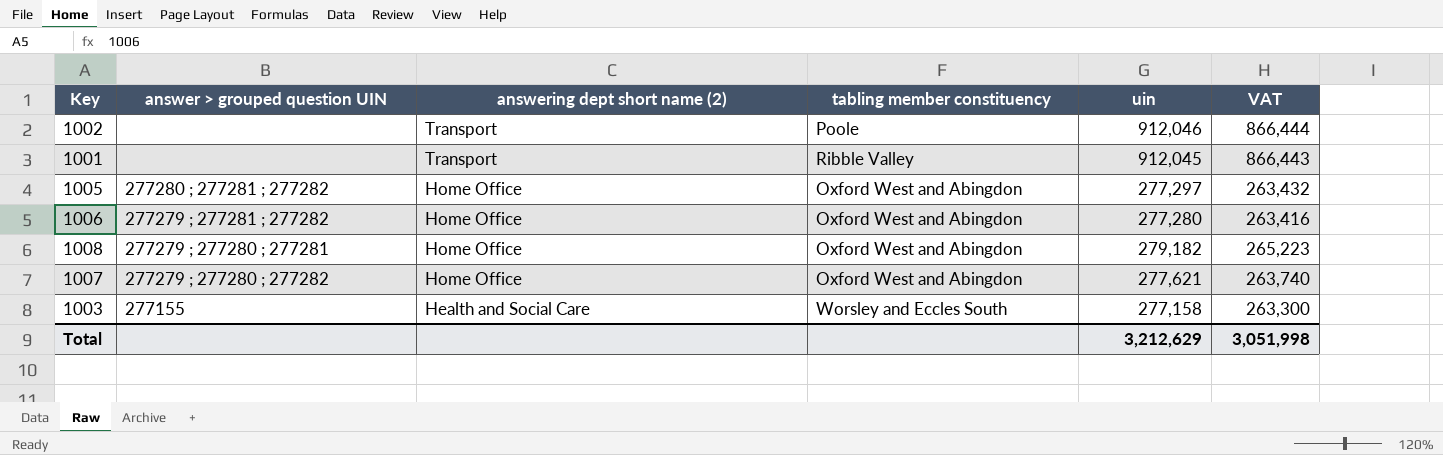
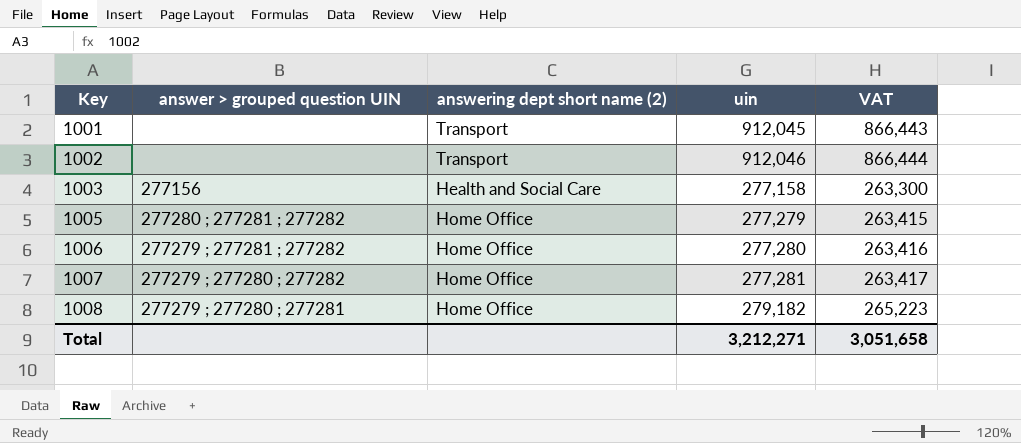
row order: answering dept short name (2) descending -> Key ascending
column tabling member constituency | position: 4 -> none
1003 | answer > grouped question UIN: 277155 -> 277156
1005 | uin: 277,297 -> 277,279
1005 | VAT: 263,432 -> 263,415
1007 | uin: 277,621 -> 277,281
1007 | VAT: 263,740 -> 263,417
Total | uin: 3,212,629 -> 3,212,271
Total | VAT: 3,051,998 -> 3,051,658

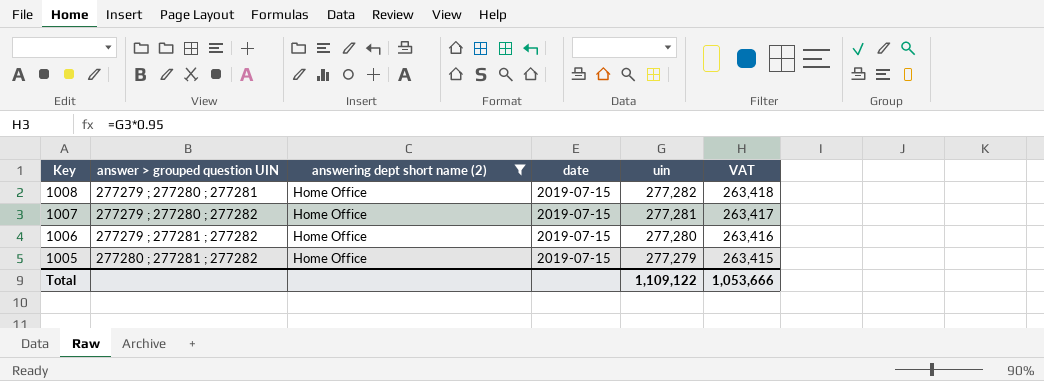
filter: none -> answering dept short name (2) = Home Office
row order: Key ascending -> Key descending
column date | position: none -> 4
1008 | uin: 279,182 -> 277,282
1008 | VAT: 265,223 -> 263,418
Total | uin: 3,212,271 -> 1,109,122
Total | VAT: 3,051,658 -> 1,053,666

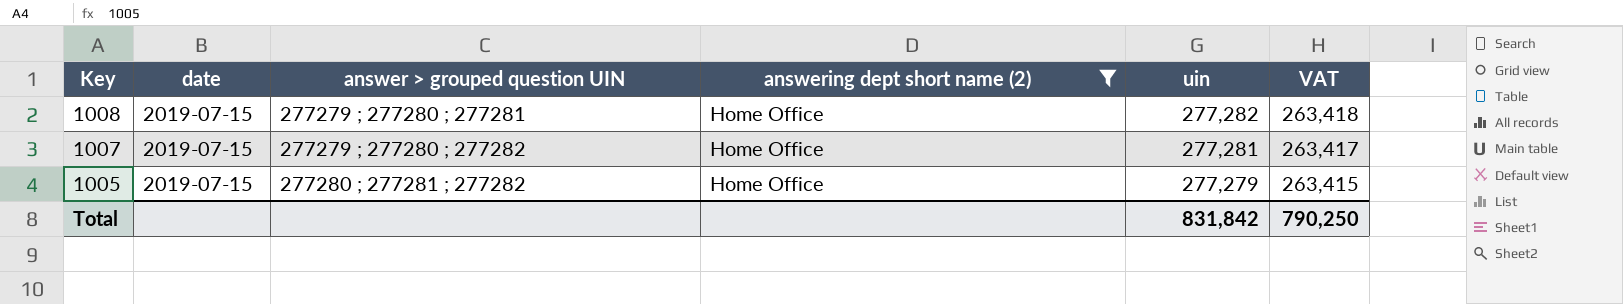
column date | position: 4 -> 2
row 1006: 277279 ; 277281 ; 277282 | Home Office | 2019-07-15 | 277,280 | 263,416 -> none
Total | uin: 1,109,122 -> 831,842
Total | VAT: 1,053,666 -> 790,250

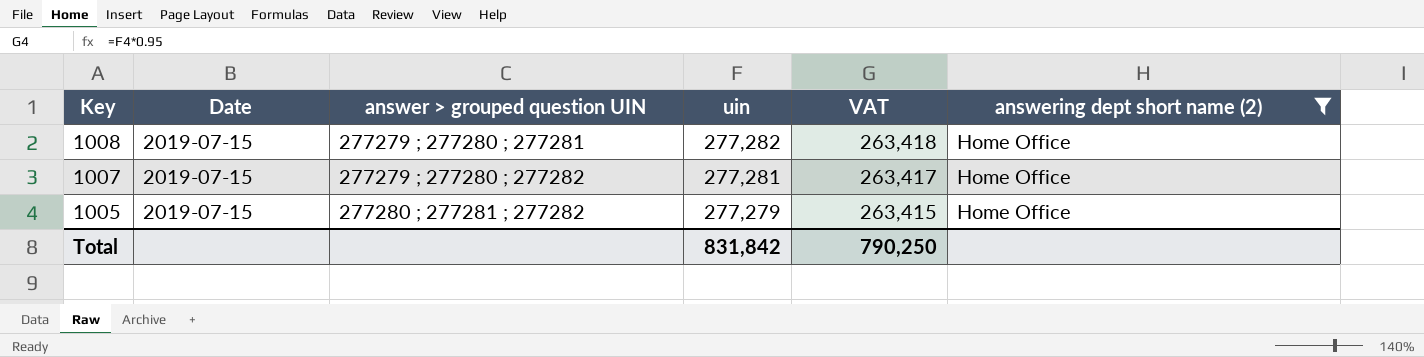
column name: date -> Date
column answering dept short name (2) | position: 4 -> 6

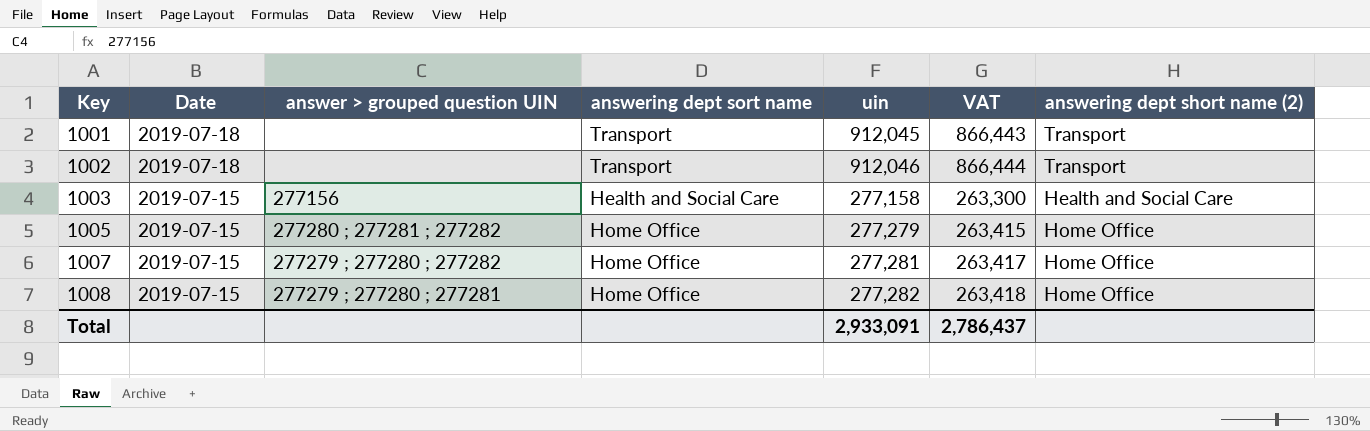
filter: answering dept short name (2) = Home Office -> none
row order: Key descending -> Key ascending
column answering dept sort name | position: none -> 4
Total | uin: 831,842 -> 2,933,091
Total | VAT: 790,250 -> 2,786,437

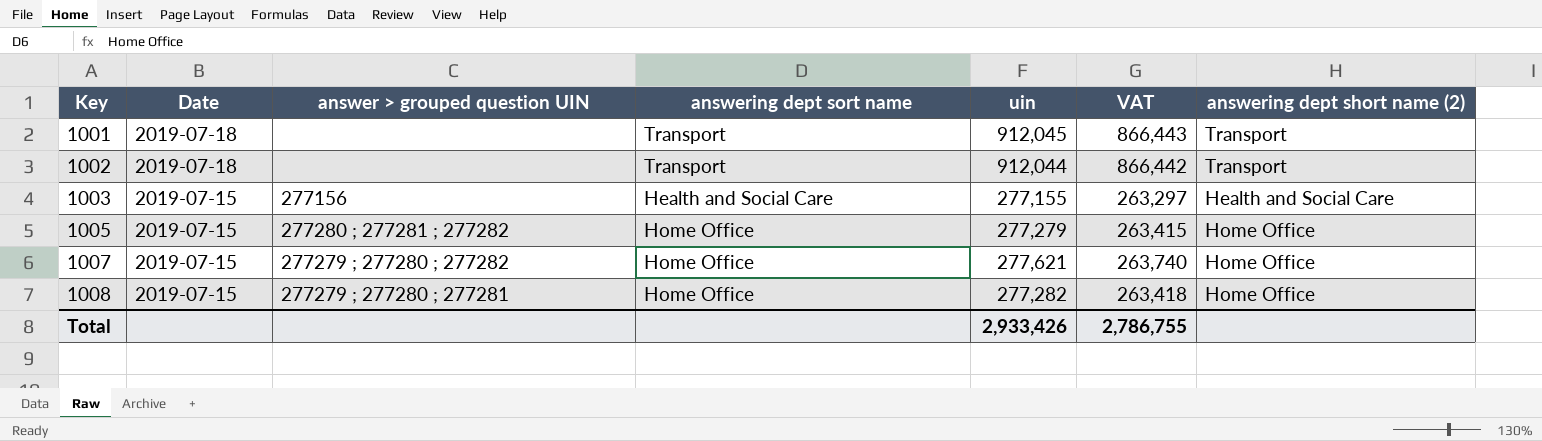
1002 | uin: 912,046 -> 912,044
1002 | VAT: 866,444 -> 866,442
1003 | uin: 277,158 -> 277,155
1003 | VAT: 263,300 -> 263,297
1007 | uin: 277,281 -> 277,621
1007 | VAT: 263,417 -> 263,740
Total | uin: 2,933,091 -> 2,933,426
Total | VAT: 2,786,437 -> 2,786,755

